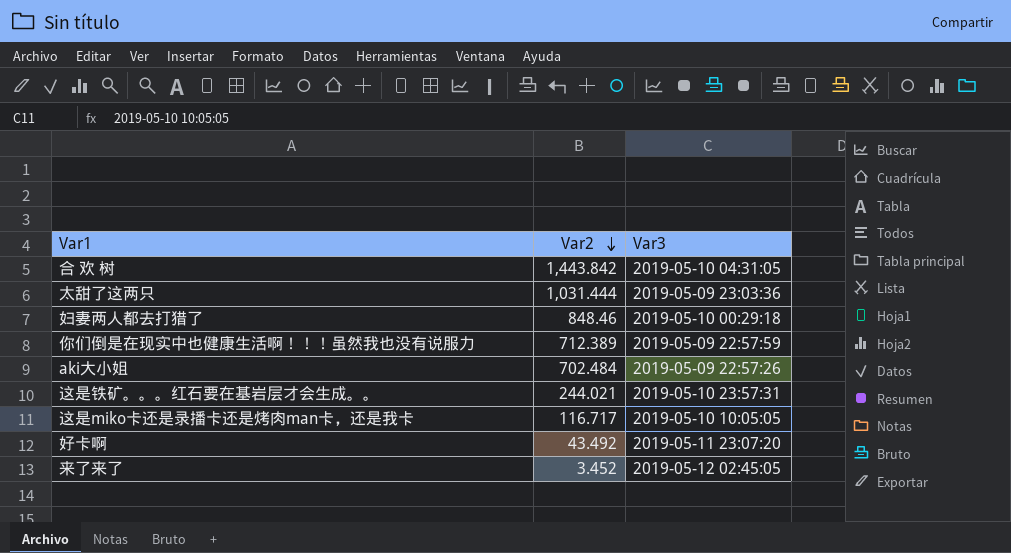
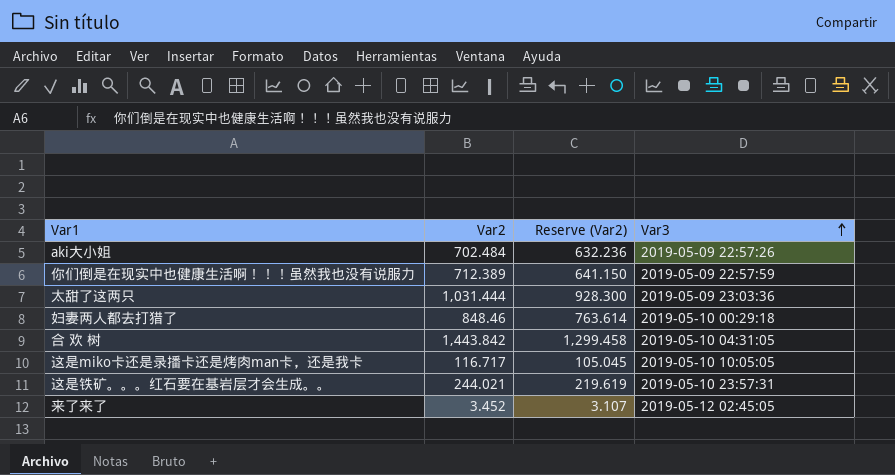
row order: Var2 descending -> Var3 ascending
column Reserve (Var2) | formula: none -> [Var2] * 0.9
row 好卡啊: 43.492 | 2019-05-11 23:07:20 -> none

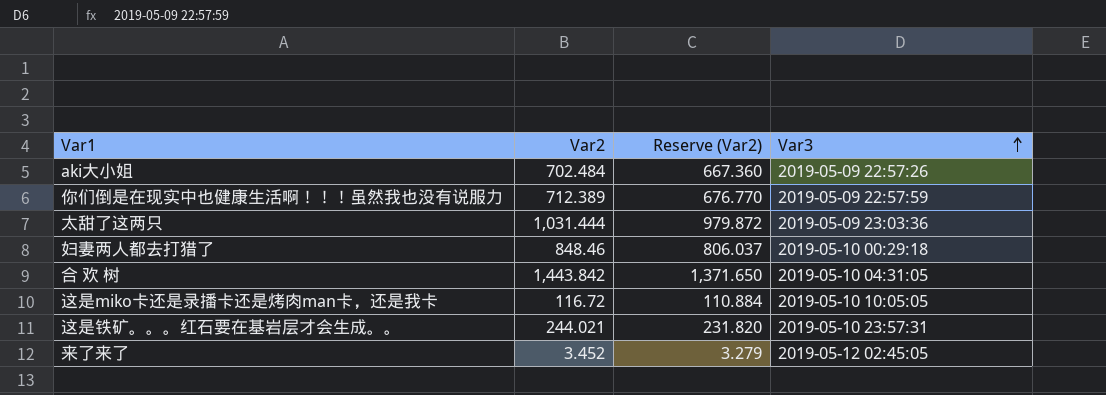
column Reserve (Var2) | formula: [Var2] * 0.9 -> [Var2] * 0.95
这是miko卡还是录播卡还是烤肉man卡，还是我卡 | Var2: 116.717 -> 116.72

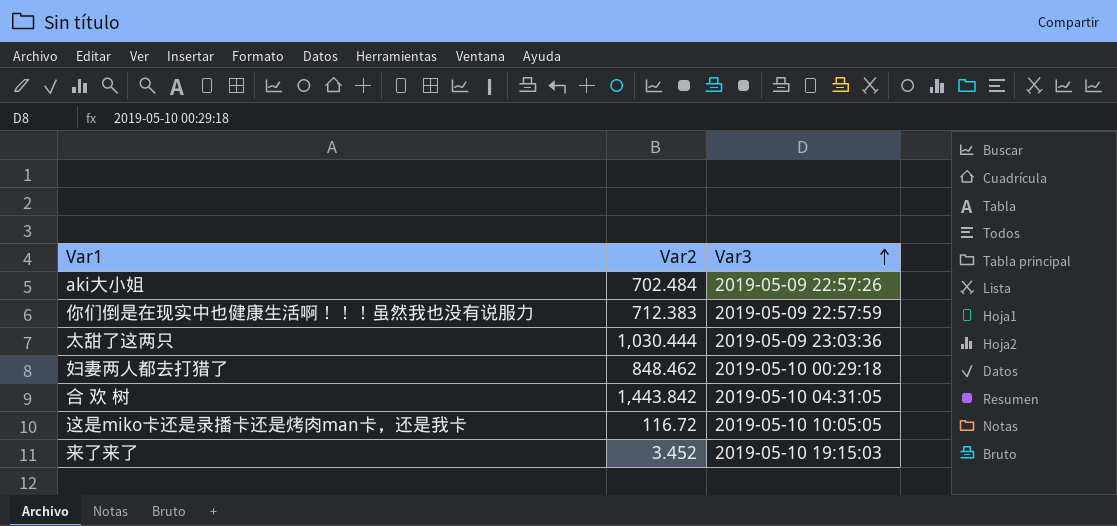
column Reserve (Var2) | formula: [Var2] * 0.95 -> none
row 这是铁矿。。。红石要在基岩层才会生成。。: 244.021 | 231.820 | 2019-05-10 23:57:31 -> none
你们倒是在现实中也健康生活啊！！！虽然我也没有说服力 | Var2: 712.389 -> 712.383
太甜了这两只 | Var2: 1,031.444 -> 1,030.444
妇妻两人都去打猎了 | Var2: 848.46 -> 848.462
来了来了 | Var3: 2019-05-12 02:45:05 -> 2019-05-10 19:15:03

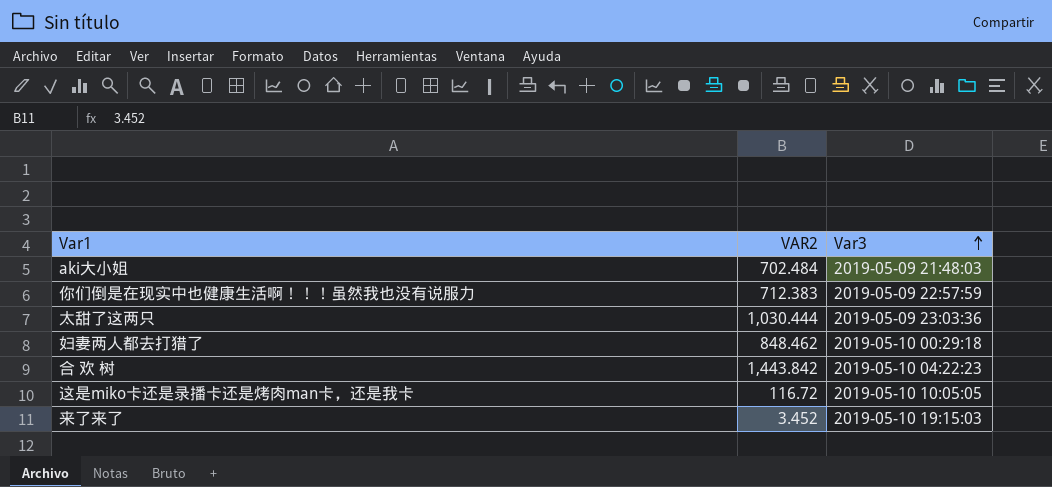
column name: Var2 -> VAR2
aki大小姐 | Var3: 2019-05-09 22:57:26 -> 2019-05-09 21:48:03
合 欢 树 | Var3: 2019-05-10 04:31:05 -> 2019-05-10 04:22:23

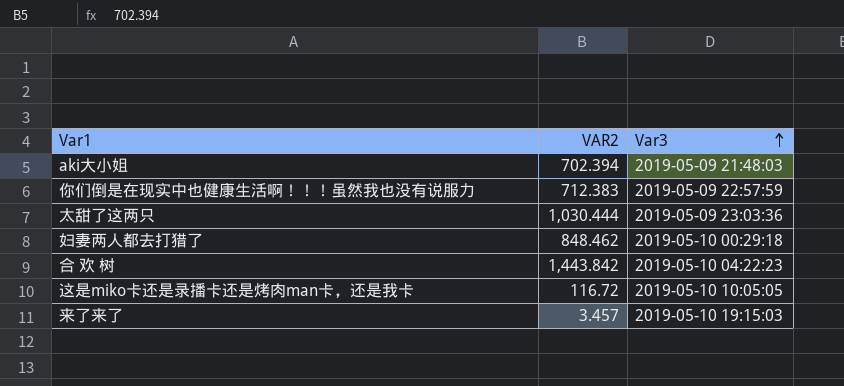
aki大小姐 | VAR2: 702.484 -> 702.394
来了来了 | VAR2: 3.452 -> 3.457

